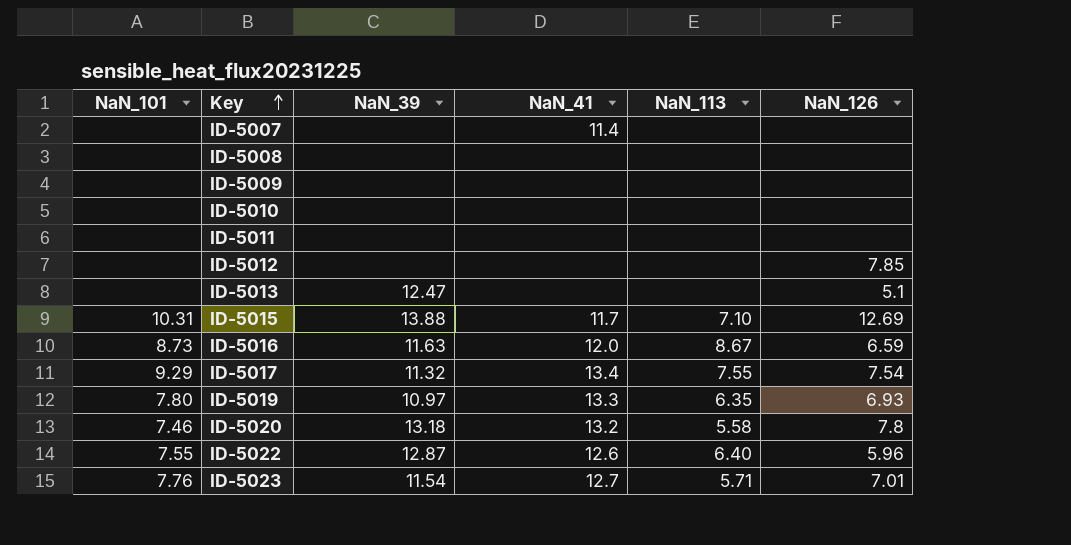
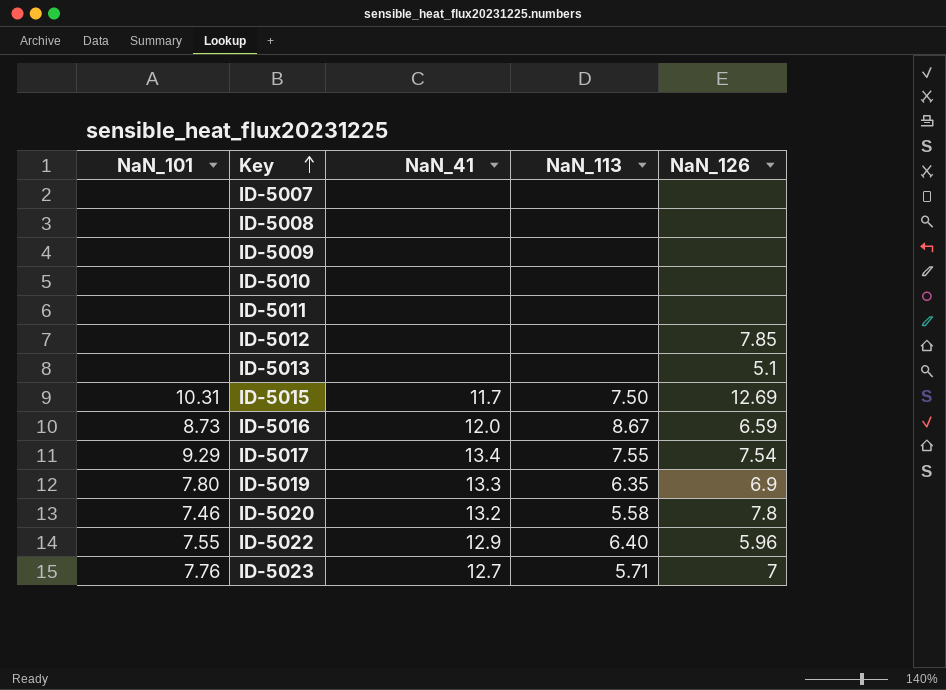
column NaN_39 | position: 3 -> none
ID-5007 | NaN_41: 11.4 -> none
ID-5015 | NaN_113: 7.10 -> 7.50
ID-5019 | NaN_126: 6.93 -> 6.9
ID-5022 | NaN_41: 12.6 -> 12.9
ID-5023 | NaN_126: 7.01 -> 7

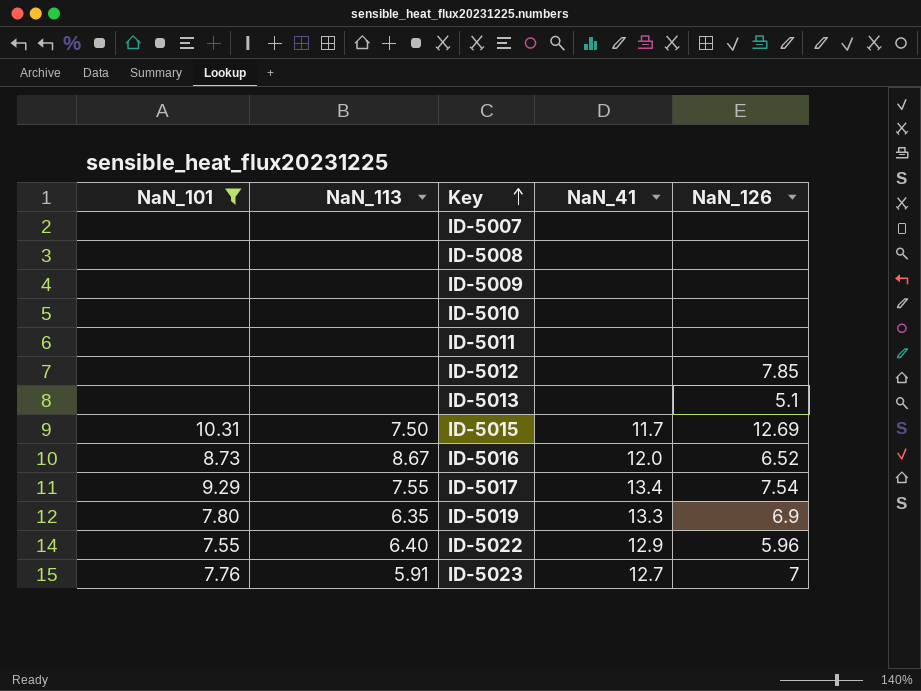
filter: none -> NaN_101 != 7.46
column NaN_113 | position: 4 -> 2
ID-5016 | NaN_126: 6.59 -> 6.52
ID-5023 | NaN_113: 5.71 -> 5.91

